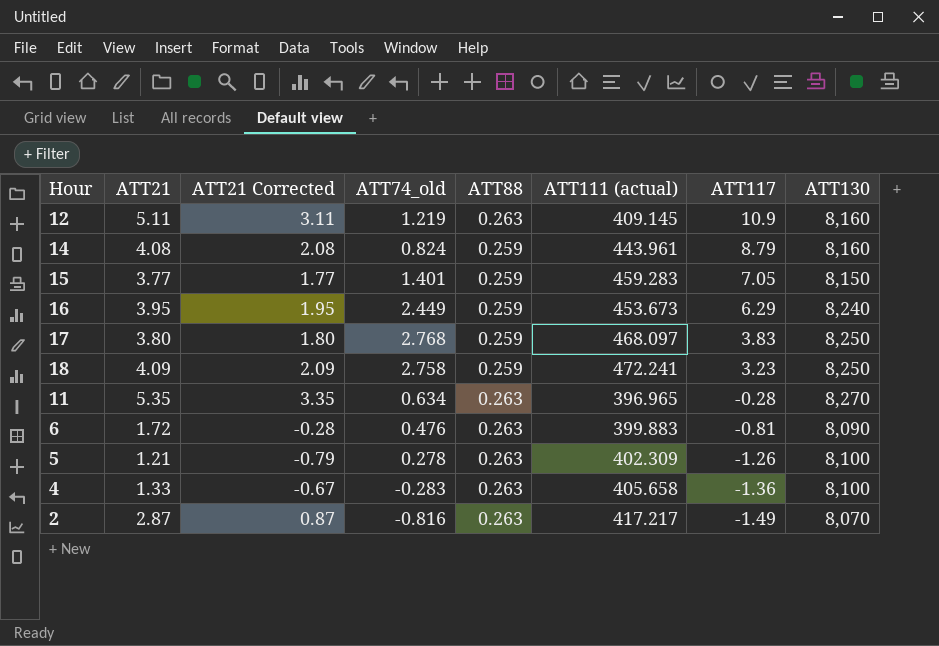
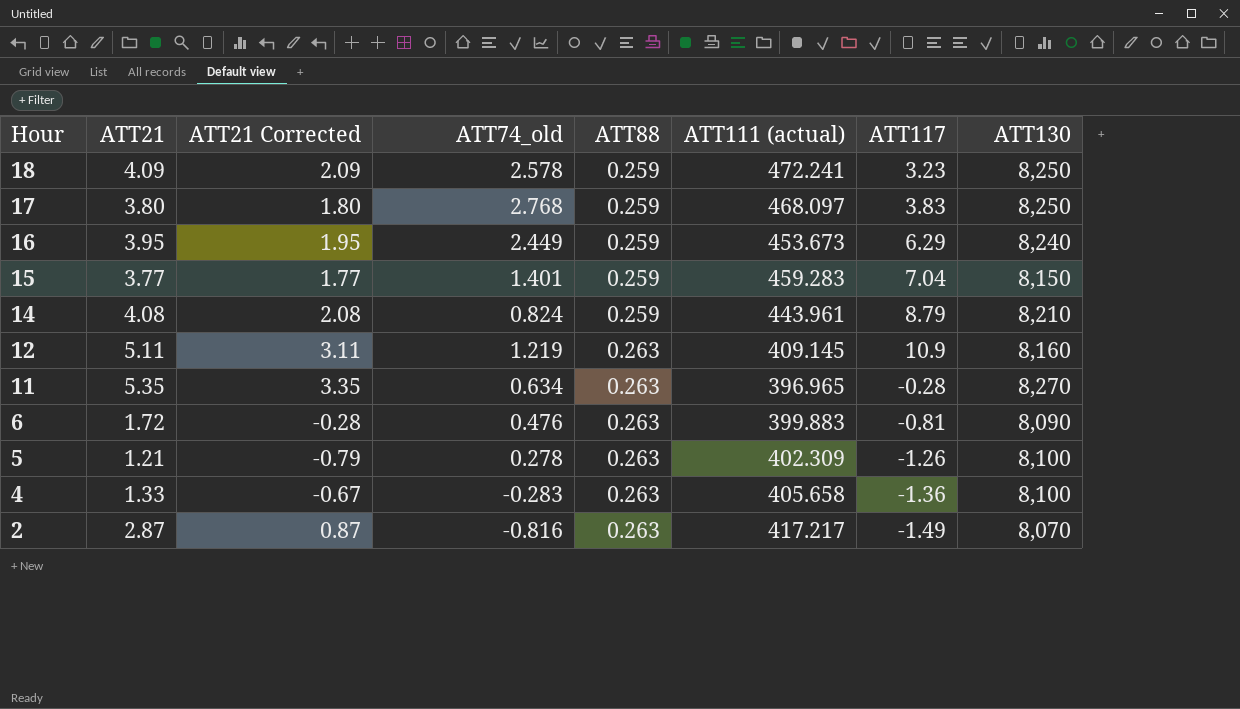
row order: ATT117 descending -> Hour descending
18 | ATT74_old: 2.758 -> 2.578
15 | ATT117: 7.05 -> 7.04
14 | ATT130: 8,160 -> 8,210

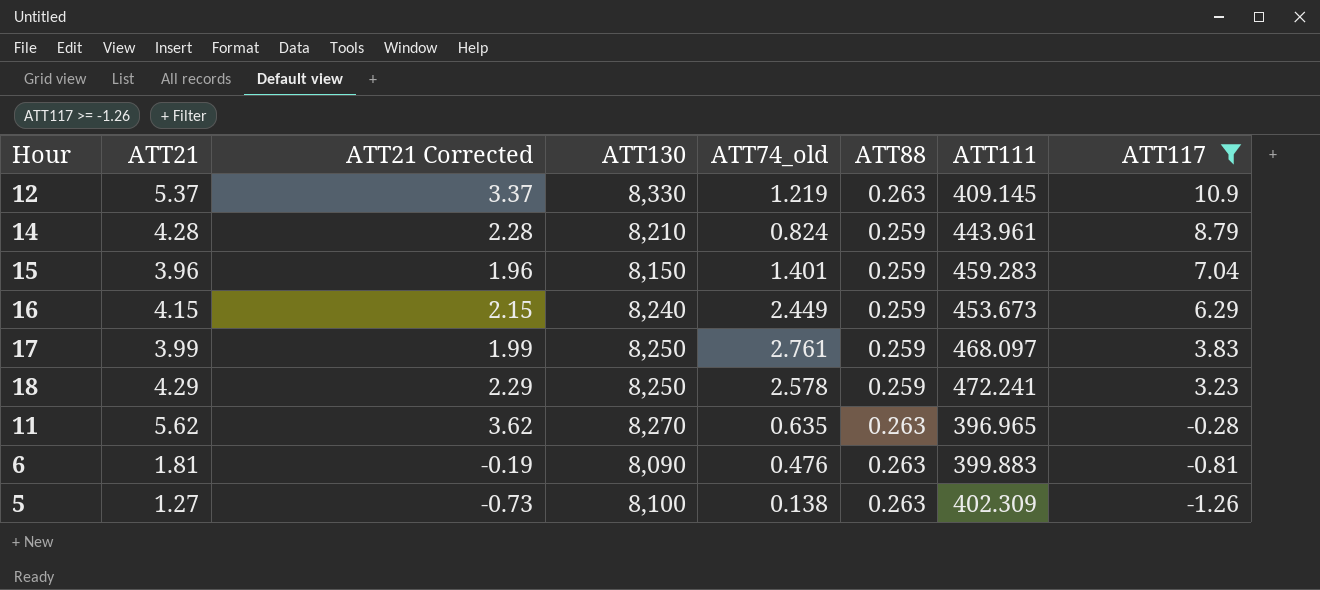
filter: none -> ATT117 >= -1.26
row order: Hour descending -> ATT117 descending
column ATT130 | position: 8 -> 4
column name: ATT111 (actual) -> ATT111
12 | ATT21: 5.11 -> 5.37
12 | ATT21 Corrected: 3.11 -> 3.37
12 | ATT130: 8,160 -> 8,330
14 | ATT21: 4.08 -> 4.28
14 | ATT21 Corrected: 2.08 -> 2.28
15 | ATT21: 3.77 -> 3.96
15 | ATT21 Corrected: 1.77 -> 1.96
16 | ATT21: 3.95 -> 4.15
16 | ATT21 Corrected: 1.95 -> 2.15
17 | ATT21: 3.80 -> 3.99
17 | ATT21 Corrected: 1.80 -> 1.99
17 | ATT74_old: 2.768 -> 2.761
18 | ATT21: 4.09 -> 4.29
18 | ATT21 Corrected: 2.09 -> 2.29
11 | ATT21: 5.35 -> 5.62
11 | ATT21 Corrected: 3.35 -> 3.62
11 | ATT74_old: 0.634 -> 0.635
6 | ATT21: 1.72 -> 1.81
6 | ATT21 Corrected: -0.28 -> -0.19
5 | ATT21: 1.21 -> 1.27
5 | ATT21 Corrected: -0.79 -> -0.73
5 | ATT74_old: 0.278 -> 0.138

